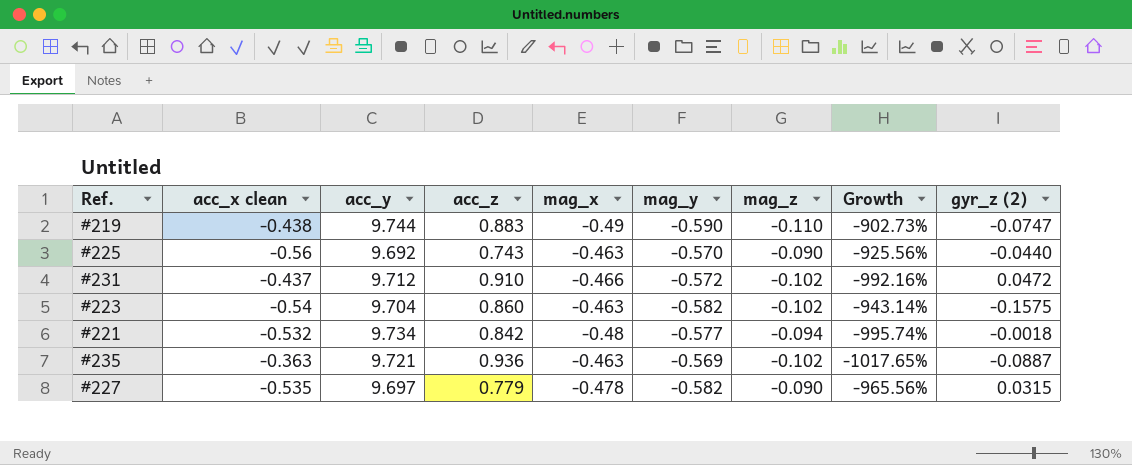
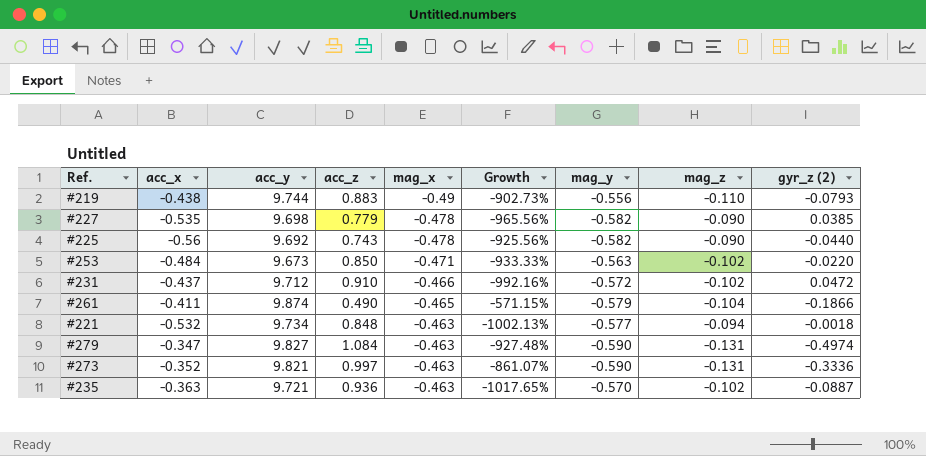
row order: none -> mag_x ascending
column name: acc_x clean -> acc_x
column Growth | position: 8 -> 6
row #223: -0.54 | 9.704 | 0.860 | -0.463 | -0.582 | -0.102 | -943.14% | -0.1575 -> none
#219 | mag_y: -0.590 -> -0.556
#219 | gyr_z (2): -0.0747 -> -0.0793
#227 | acc_y: 9.697 -> 9.698
#227 | gyr_z (2): 0.0315 -> 0.0385
#225 | mag_x: -0.463 -> -0.478
#225 | mag_y: -0.570 -> -0.582
row #253: none -> -0.484 | 9.673 | 0.850 | -0.471 | -933.33% | -0.563 | -0.102 | -0.0220
row #261: none -> -0.411 | 9.874 | 0.490 | -0.465 | -571.15% | -0.579 | -0.104 | -0.1866
#221 | acc_z: 0.842 -> 0.848
#221 | mag_x: -0.48 -> -0.463
#221 | Growth: -995.74% -> -1002.13%
row #279: none -> -0.347 | 9.827 | 1.084 | -0.463 | -927.48% | -0.590 | -0.131 | -0.4974
row #273: none -> -0.352 | 9.821 | 0.997 | -0.463 | -861.07% | -0.590 | -0.131 | -0.3336
#235 | mag_y: -0.569 -> -0.570

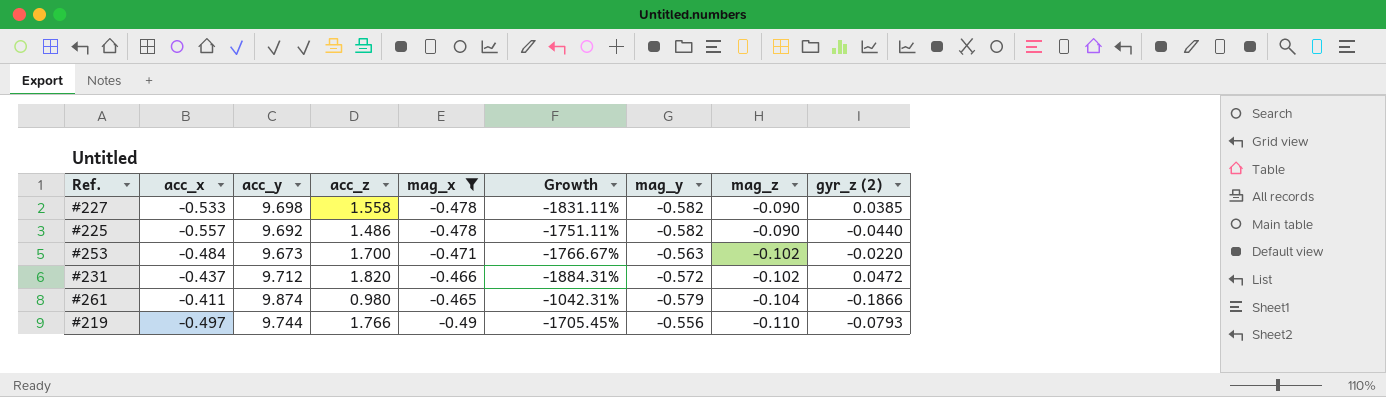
filter: none -> mag_x != -0.463
row order: mag_x ascending -> mag_z descending
#227 | acc_x: -0.535 -> -0.533
#227 | acc_z: 0.779 -> 1.558
#227 | Growth: -965.56% -> -1831.11%
#225 | acc_x: -0.56 -> -0.557
#225 | acc_z: 0.743 -> 1.486
#225 | Growth: -925.56% -> -1751.11%
#253 | acc_z: 0.850 -> 1.700
#253 | Growth: -933.33% -> -1766.67%
#231 | acc_z: 0.910 -> 1.820
#231 | Growth: -992.16% -> -1884.31%
#261 | acc_z: 0.490 -> 0.980
#261 | Growth: -571.15% -> -1042.31%
#219 | acc_x: -0.438 -> -0.497
#219 | acc_z: 0.883 -> 1.766
#219 | Growth: -902.73% -> -1705.45%

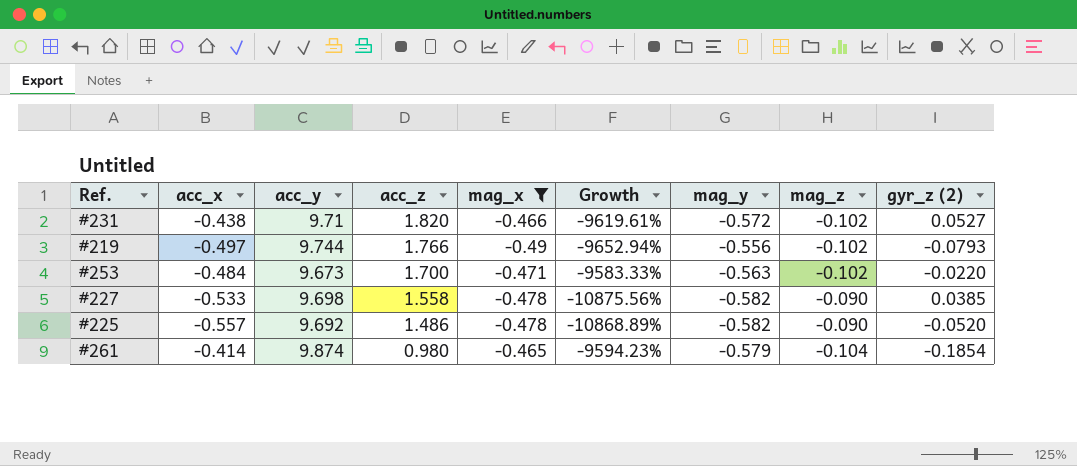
row order: mag_z descending -> acc_z descending
column Growth | formula: ([acc_z] - [mag_z]) / [mag_z] -> ([acc_y] - [mag_z]) / [mag_z]
#231 | acc_x: -0.437 -> -0.438
#231 | acc_y: 9.712 -> 9.71
#231 | gyr_z (2): 0.0472 -> 0.0527
#219 | mag_z: -0.110 -> -0.102
#225 | gyr_z (2): -0.0440 -> -0.0520
#261 | acc_x: -0.411 -> -0.414
#261 | gyr_z (2): -0.1866 -> -0.1854

